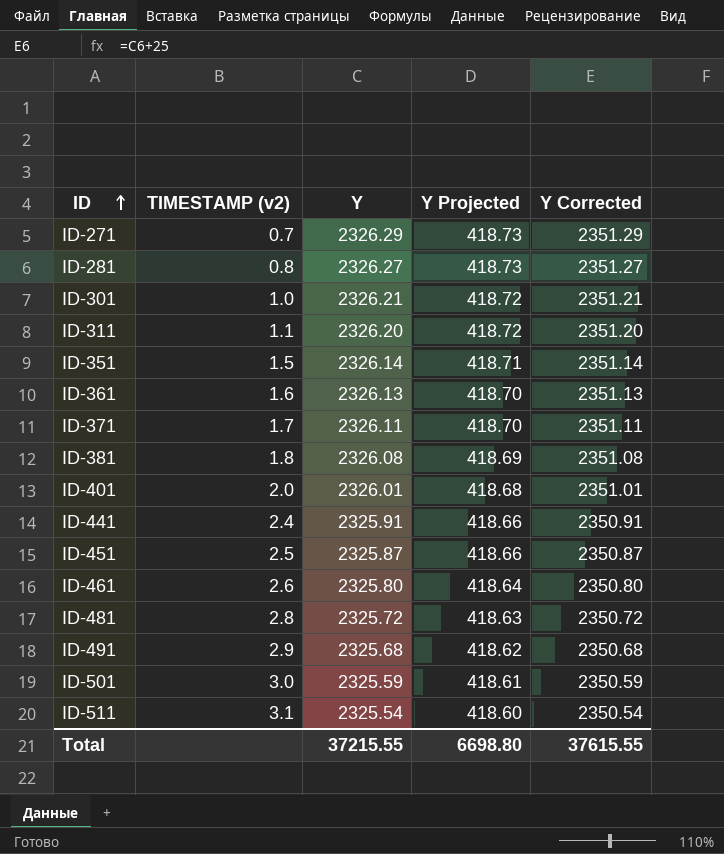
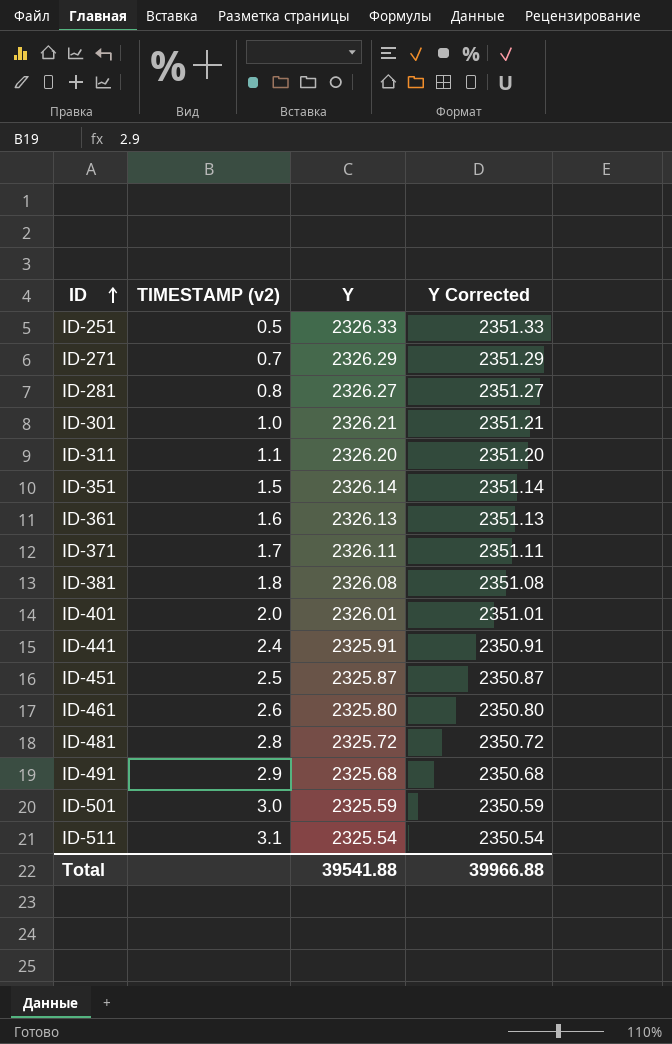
column Y Projected | formula: [Y] * 0.18 -> none
row ID-251: none -> 0.5 | 2326.33 | 2351.33
Total | Y: 37215.55 -> 39541.88
Total | Y Corrected: 37615.55 -> 39966.88

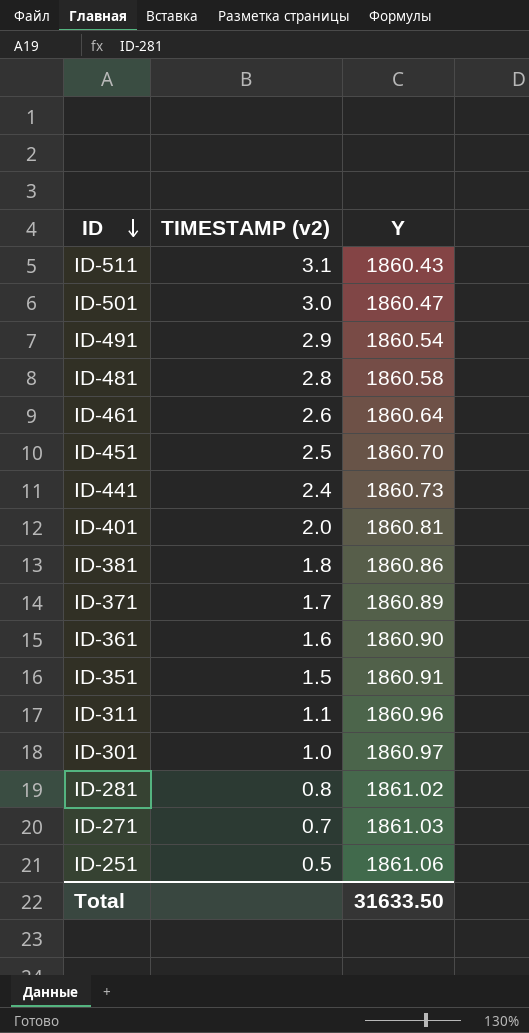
row order: ID ascending -> ID descending
column Y Corrected | formula: [Y] + 25 -> none
ID-511 | Y: 2325.54 -> 1860.43
ID-501 | Y: 2325.59 -> 1860.47
ID-491 | Y: 2325.68 -> 1860.54
ID-481 | Y: 2325.72 -> 1860.58
ID-461 | Y: 2325.80 -> 1860.64
ID-451 | Y: 2325.87 -> 1860.70
ID-441 | Y: 2325.91 -> 1860.73
ID-401 | Y: 2326.01 -> 1860.81
ID-381 | Y: 2326.08 -> 1860.86
ID-371 | Y: 2326.11 -> 1860.89
ID-361 | Y: 2326.13 -> 1860.90
ID-351 | Y: 2326.14 -> 1860.91
ID-311 | Y: 2326.20 -> 1860.96
ID-301 | Y: 2326.21 -> 1860.97
ID-281 | Y: 2326.27 -> 1861.02
ID-271 | Y: 2326.29 -> 1861.03
ID-251 | Y: 2326.33 -> 1861.06
Total | Y: 39541.88 -> 31633.50

